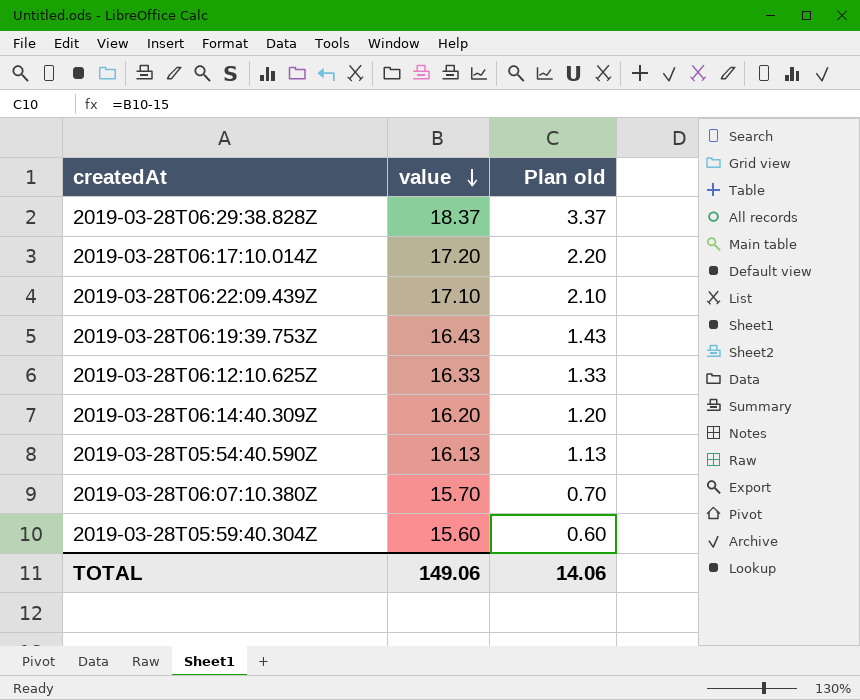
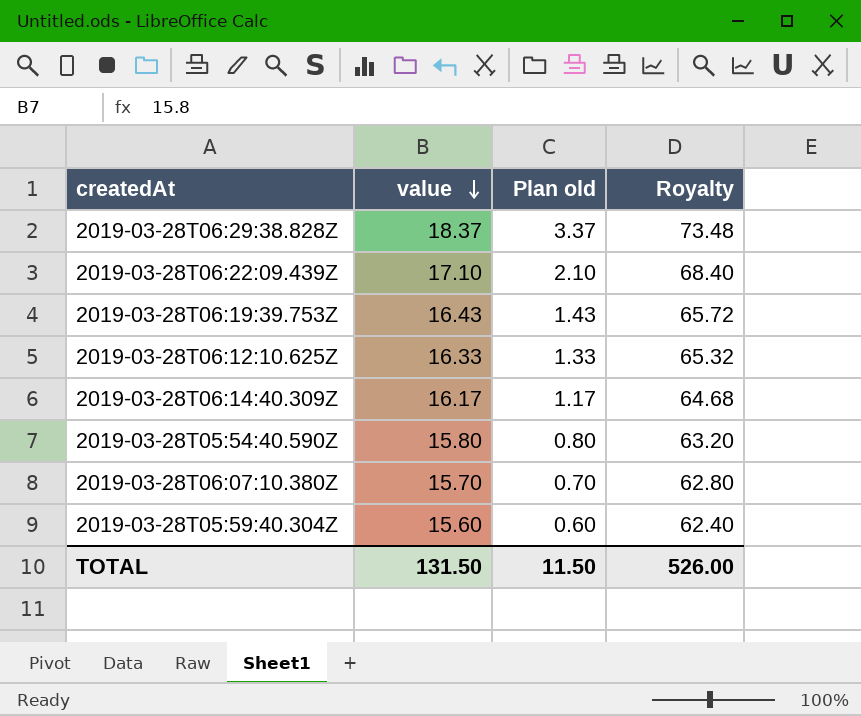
column Royalty | formula: none -> [value] * 4
row 2019-03-28T06:17:10.014Z: 17.20 | 2.20 -> none
2019-03-28T06:14:40.309Z | value: 16.20 -> 16.17
2019-03-28T06:14:40.309Z | Plan old: 1.20 -> 1.17
2019-03-28T05:54:40.590Z | value: 16.13 -> 15.80
2019-03-28T05:54:40.590Z | Plan old: 1.13 -> 0.80
TOTAL | value: 149.06 -> 131.50
TOTAL | Plan old: 14.06 -> 11.50

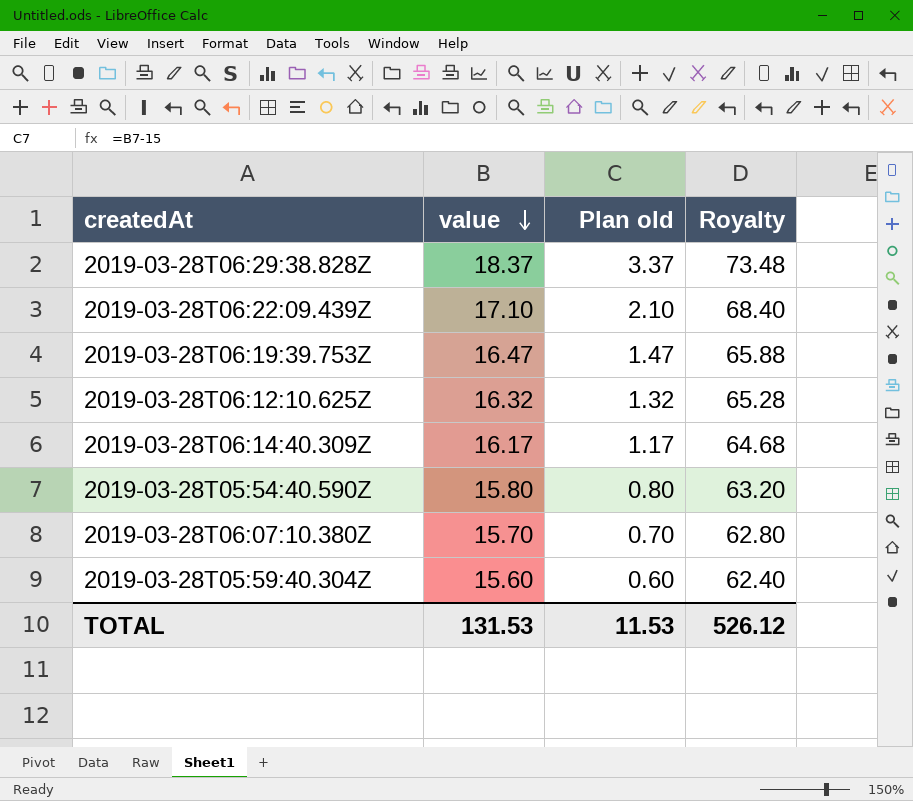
2019-03-28T06:19:39.753Z | value: 16.43 -> 16.47
2019-03-28T06:19:39.753Z | Plan old: 1.43 -> 1.47
2019-03-28T06:19:39.753Z | Royalty: 65.72 -> 65.88
2019-03-28T06:12:10.625Z | value: 16.33 -> 16.32
2019-03-28T06:12:10.625Z | Plan old: 1.33 -> 1.32
2019-03-28T06:12:10.625Z | Royalty: 65.32 -> 65.28
TOTAL | value: 131.50 -> 131.53
TOTAL | Plan old: 11.50 -> 11.53
TOTAL | Royalty: 526.00 -> 526.12

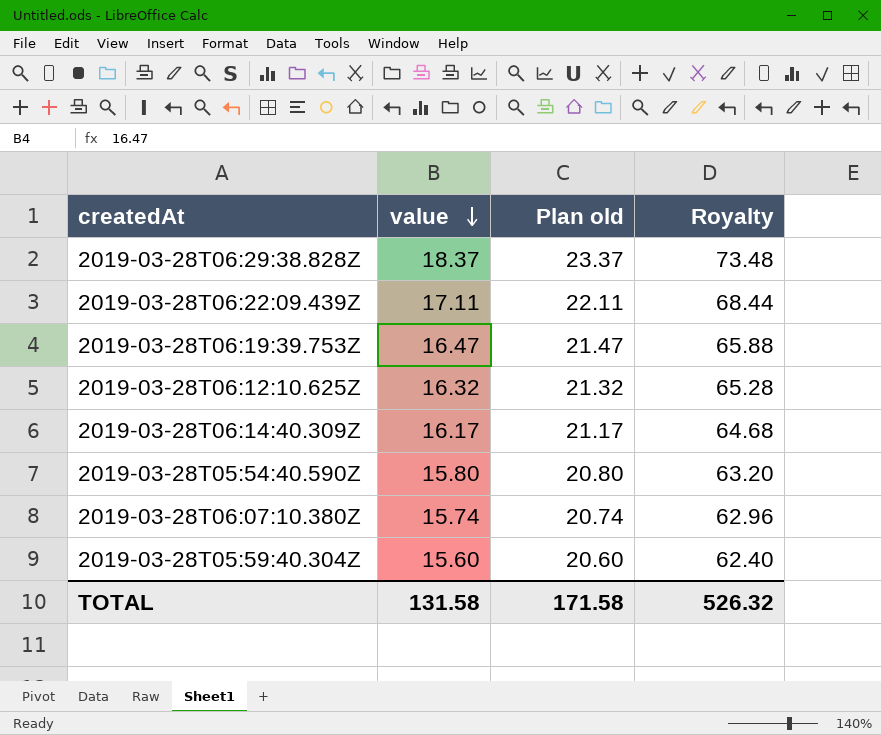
column Plan old | formula: [value] - 15 -> [value] + 5
2019-03-28T06:22:09.439Z | value: 17.10 -> 17.11
2019-03-28T06:22:09.439Z | Royalty: 68.40 -> 68.44
2019-03-28T06:07:10.380Z | value: 15.70 -> 15.74
2019-03-28T06:07:10.380Z | Royalty: 62.80 -> 62.96
TOTAL | value: 131.53 -> 131.58
TOTAL | Plan old: 11.53 -> 171.58
TOTAL | Royalty: 526.12 -> 526.32

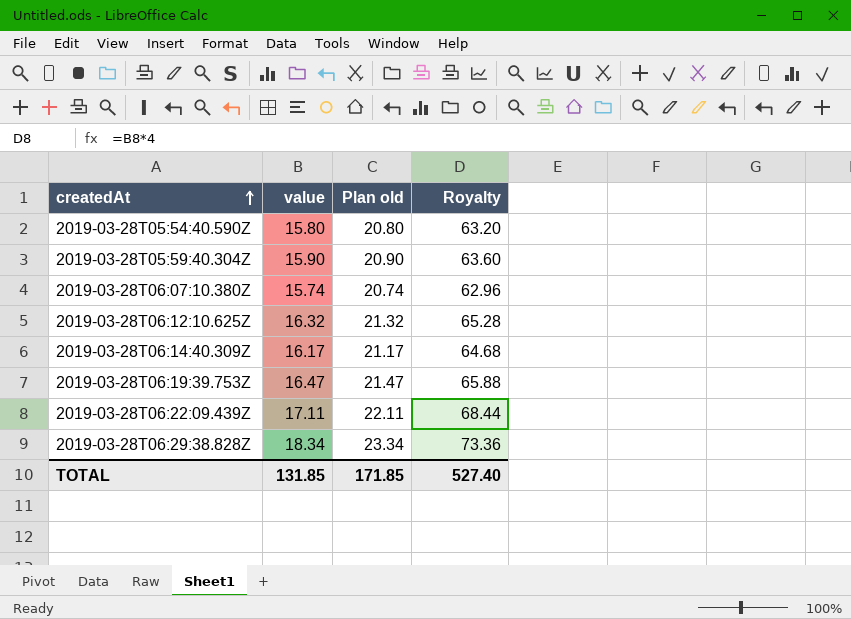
row order: value descending -> createdAt ascending
2019-03-28T05:59:40.304Z | value: 15.60 -> 15.90
2019-03-28T05:59:40.304Z | Plan old: 20.60 -> 20.90
2019-03-28T05:59:40.304Z | Royalty: 62.40 -> 63.60
2019-03-28T06:29:38.828Z | value: 18.37 -> 18.34
2019-03-28T06:29:38.828Z | Plan old: 23.37 -> 23.34
2019-03-28T06:29:38.828Z | Royalty: 73.48 -> 73.36
TOTAL | value: 131.58 -> 131.85
TOTAL | Plan old: 171.58 -> 171.85
TOTAL | Royalty: 526.32 -> 527.40

